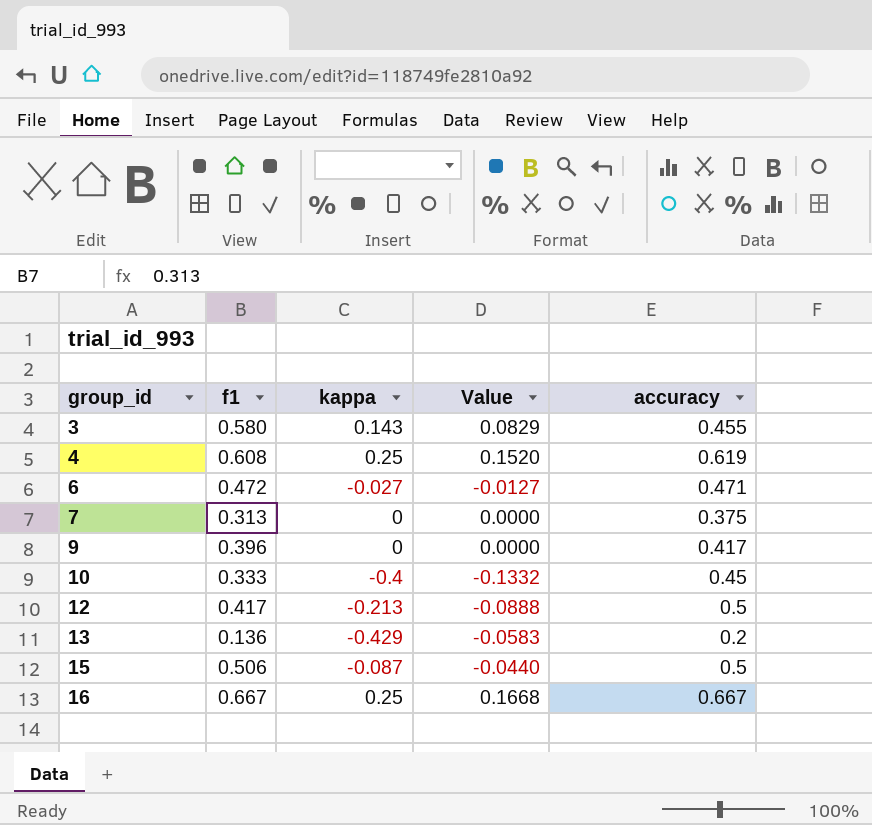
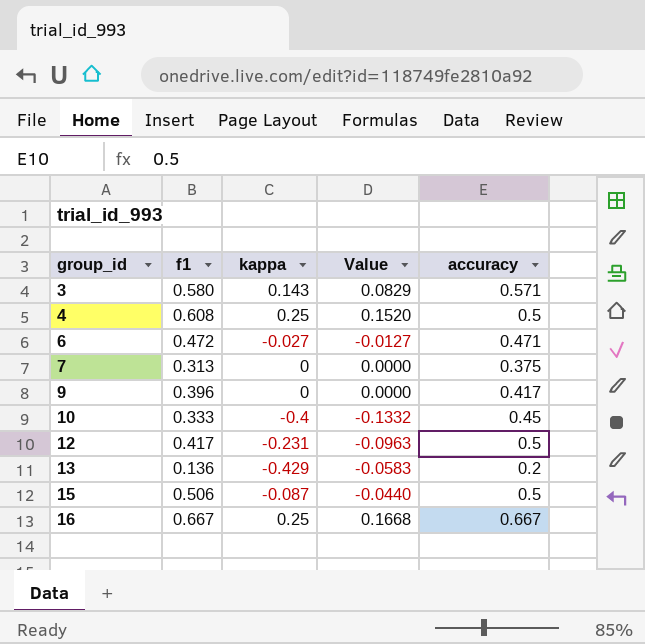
3 | accuracy: 0.455 -> 0.571
4 | accuracy: 0.619 -> 0.5
12 | kappa: -0.213 -> -0.231
12 | Value: -0.0888 -> -0.0963

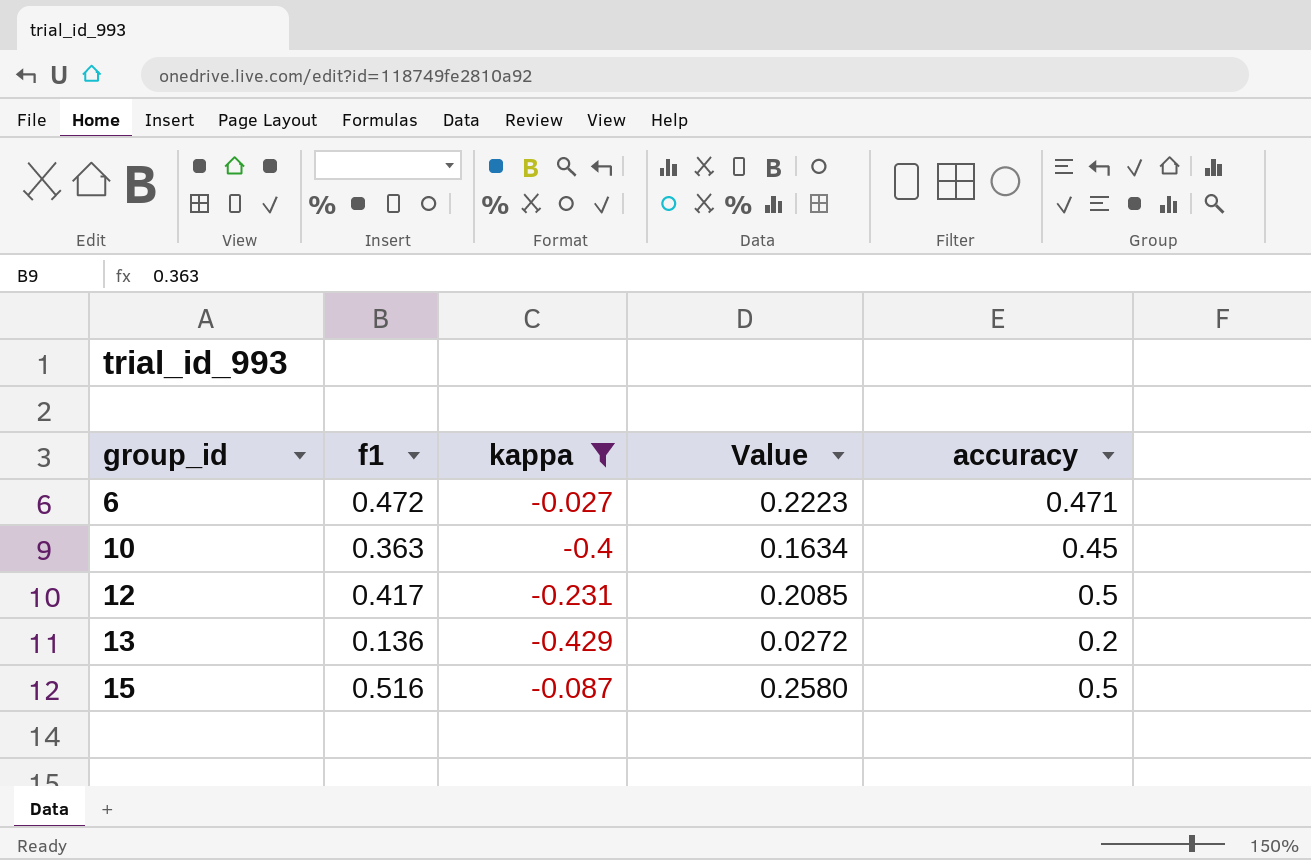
filter: none -> kappa <= -0.027
column Value | formula: [f1] * [kappa] -> [f1] * [accuracy]
10 | f1: 0.333 -> 0.363
15 | f1: 0.506 -> 0.516

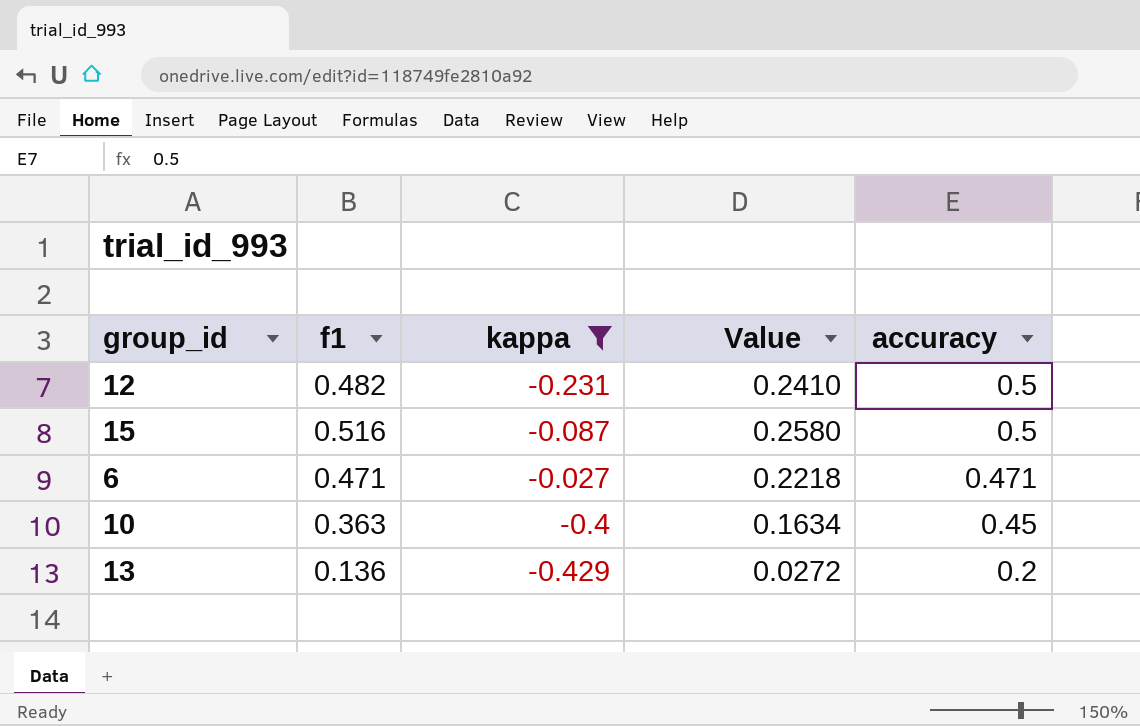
row order: group_id ascending -> accuracy descending
12 | f1: 0.417 -> 0.482
12 | Value: 0.2085 -> 0.2410
6 | f1: 0.472 -> 0.471
6 | Value: 0.2223 -> 0.2218

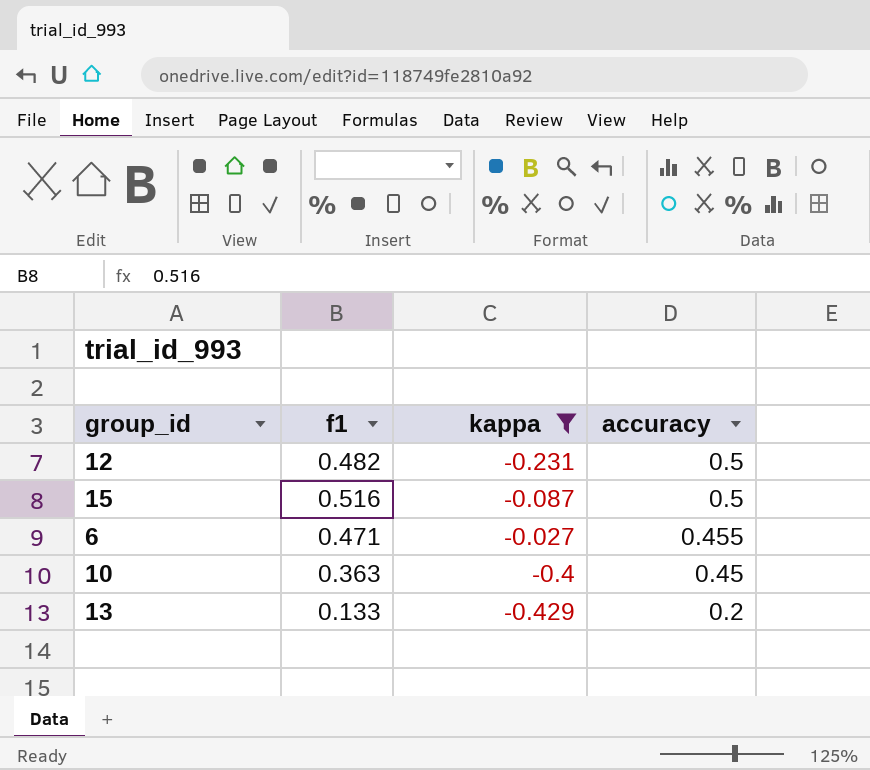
column Value | formula: [f1] * [accuracy] -> none
6 | accuracy: 0.471 -> 0.455
13 | f1: 0.136 -> 0.133

